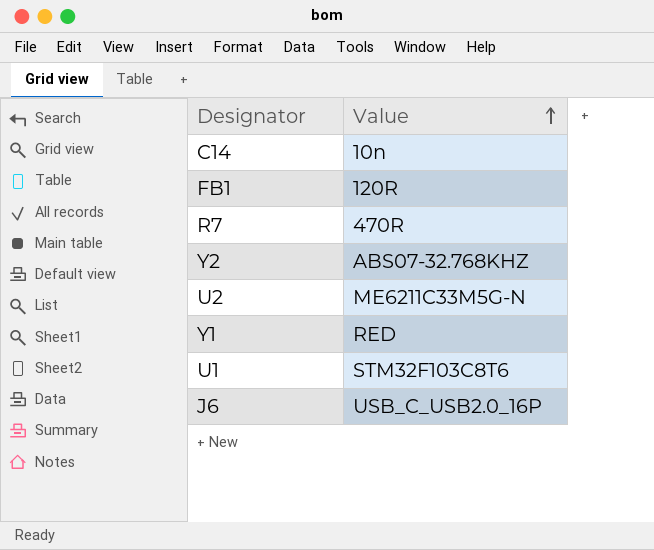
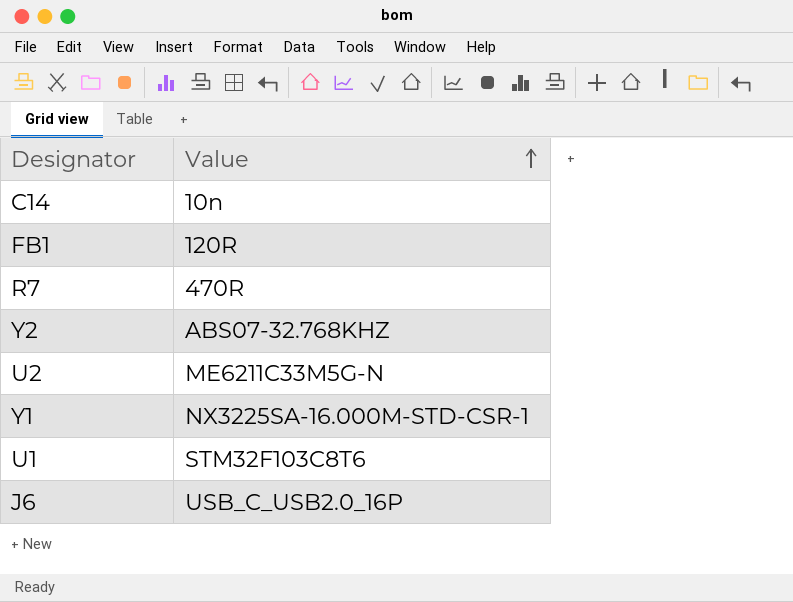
Y1 | Value: RED -> NX3225SA-16.000M-STD-CSR-1

